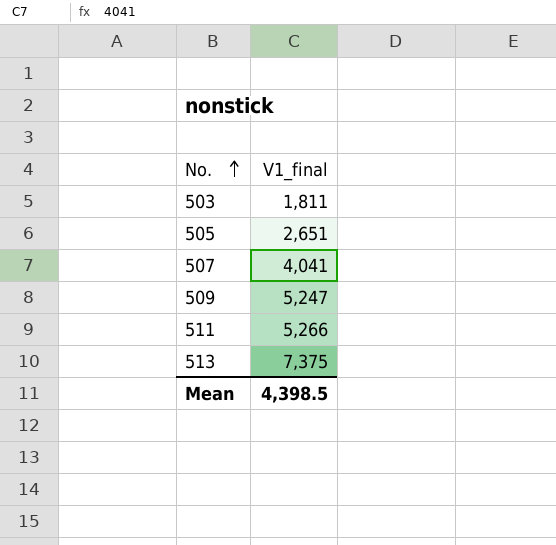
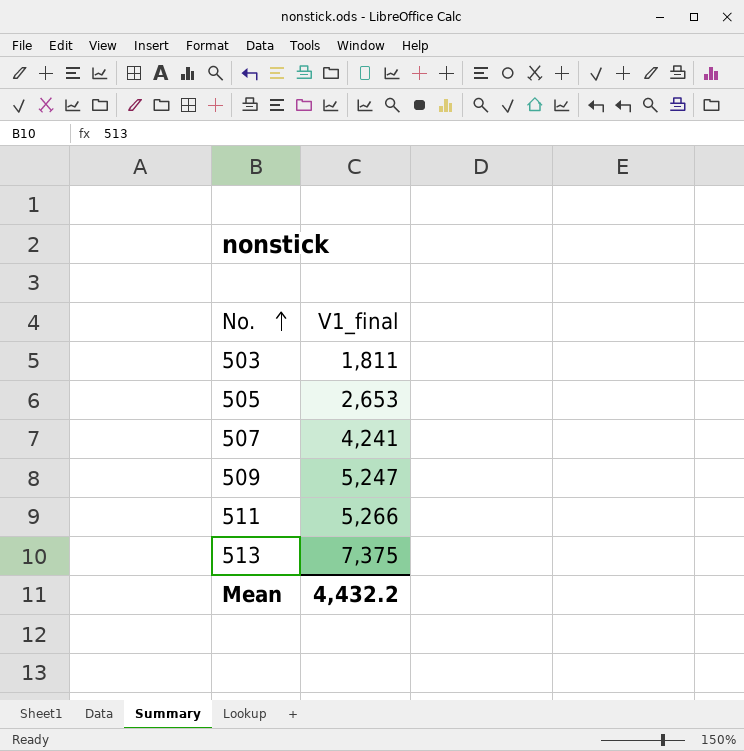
505 | V1_final: 2,651 -> 2,653
507 | V1_final: 4,041 -> 4,241
Mean | V1_final: 4,398.5 -> 4,432.2

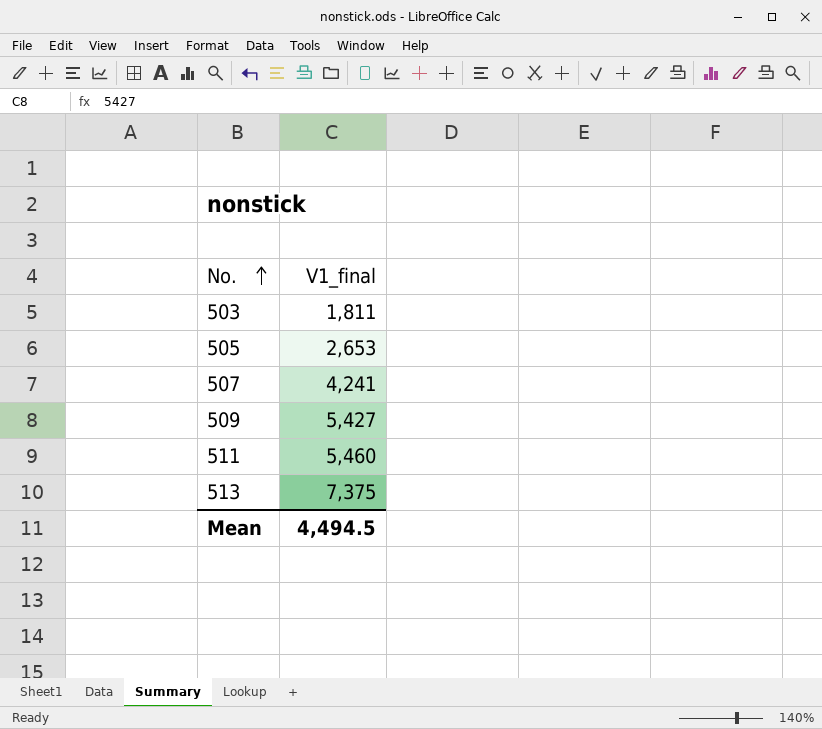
509 | V1_final: 5,247 -> 5,427
511 | V1_final: 5,266 -> 5,460
Mean | V1_final: 4,432.2 -> 4,494.5

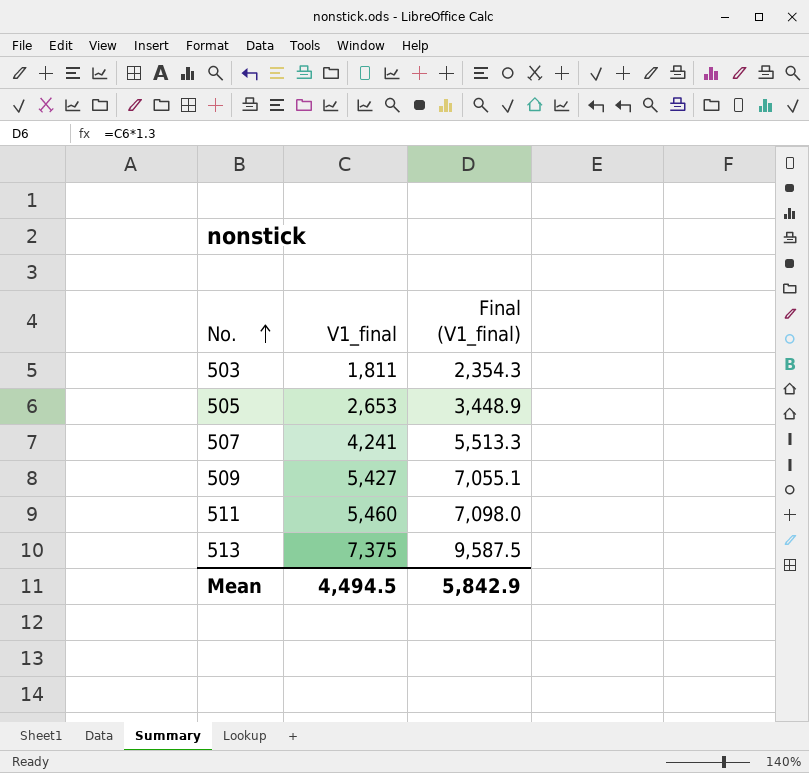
column Final (V1_final) | formula: none -> [V1_final] * 1.3

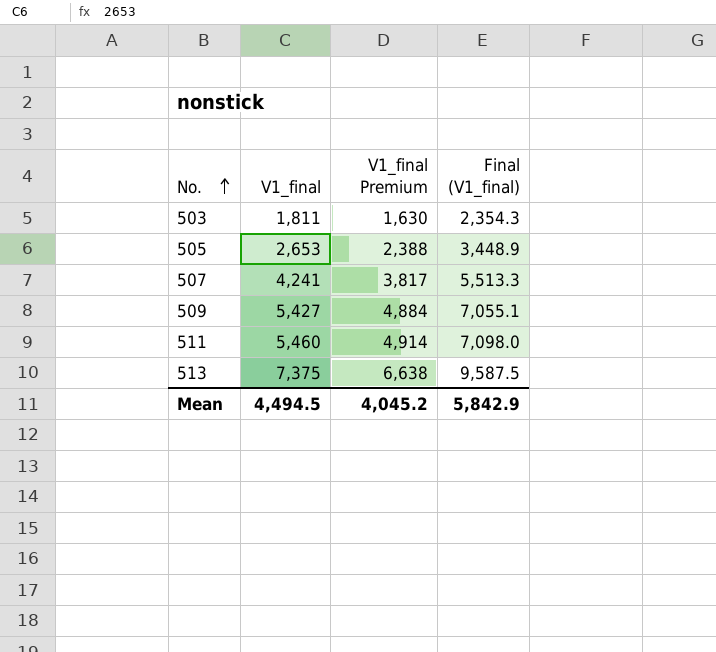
column V1_final Premium | formula: none -> [V1_final] * 0.9

